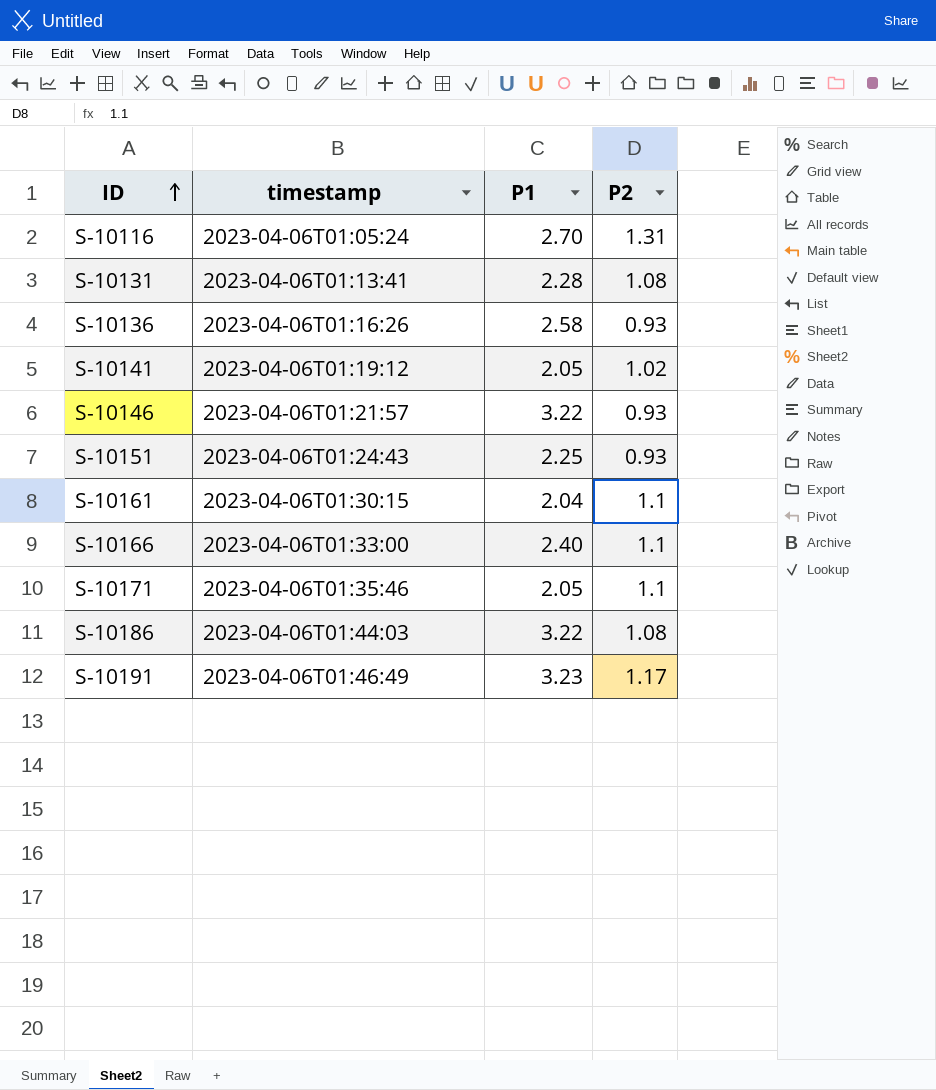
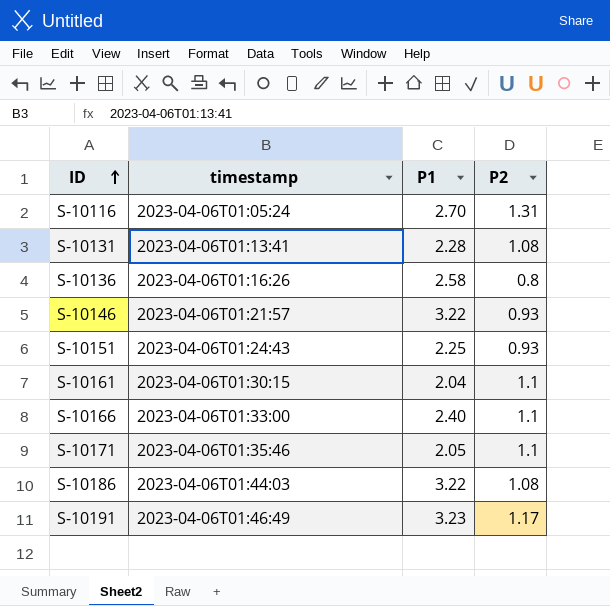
row S-10141: 2023-04-06T01:19:12 | 2.05 | 1.02 -> none
S-10136 | P2: 0.93 -> 0.8

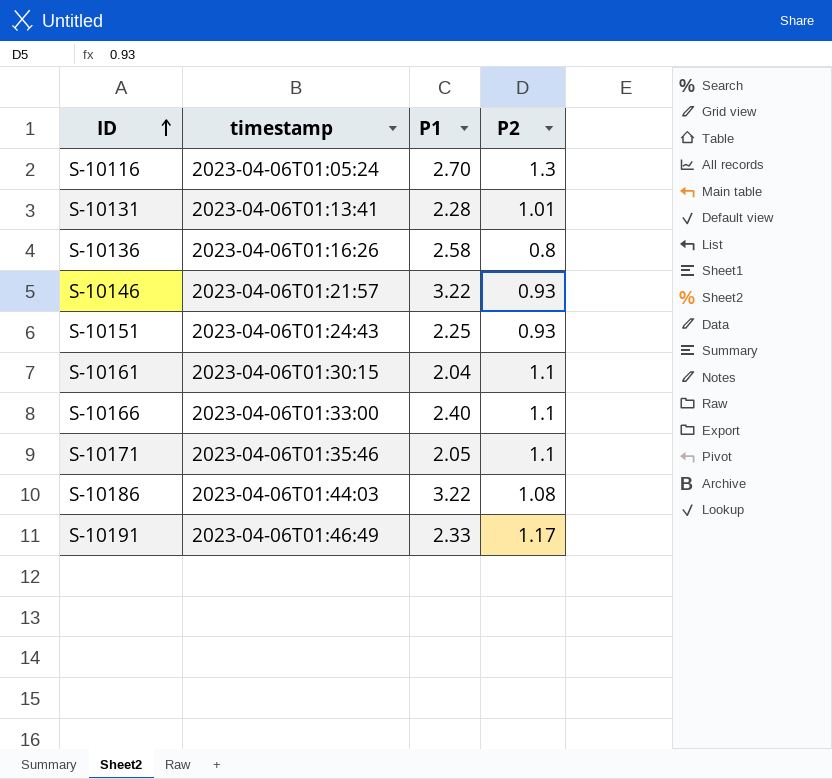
S-10116 | P2: 1.31 -> 1.3
S-10131 | P2: 1.08 -> 1.01
S-10191 | P1: 3.23 -> 2.33

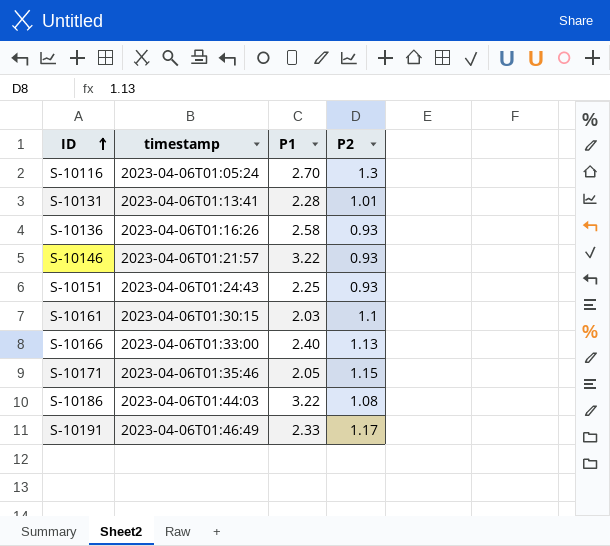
S-10136 | P2: 0.8 -> 0.93
S-10161 | P1: 2.04 -> 2.03
S-10166 | P2: 1.1 -> 1.13
S-10171 | P2: 1.1 -> 1.15

